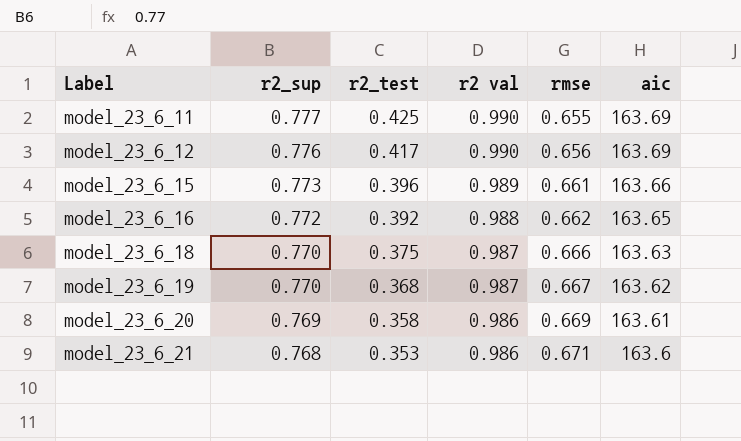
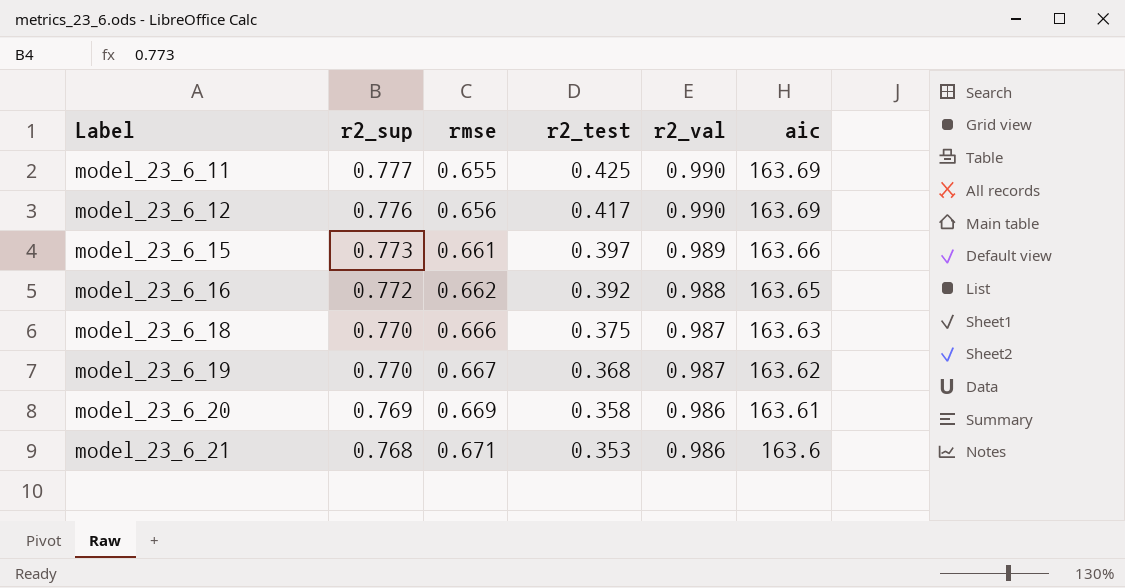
column rmse | position: 5 -> 3
column name: r2 val -> r2_val
model_23_6_15 | r2_test: 0.396 -> 0.397

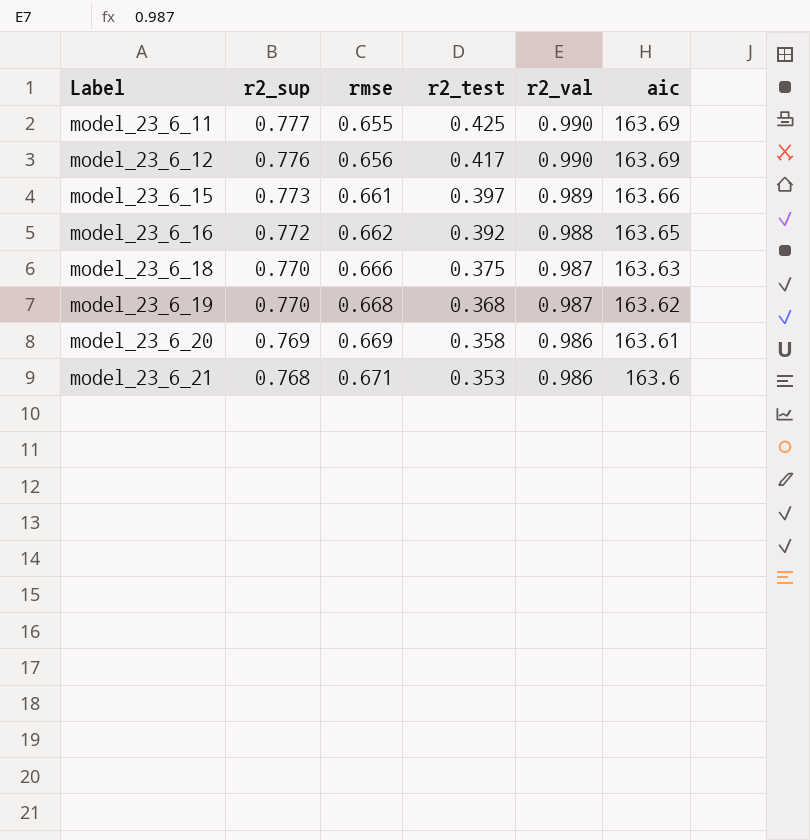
model_23_6_19 | rmse: 0.667 -> 0.668

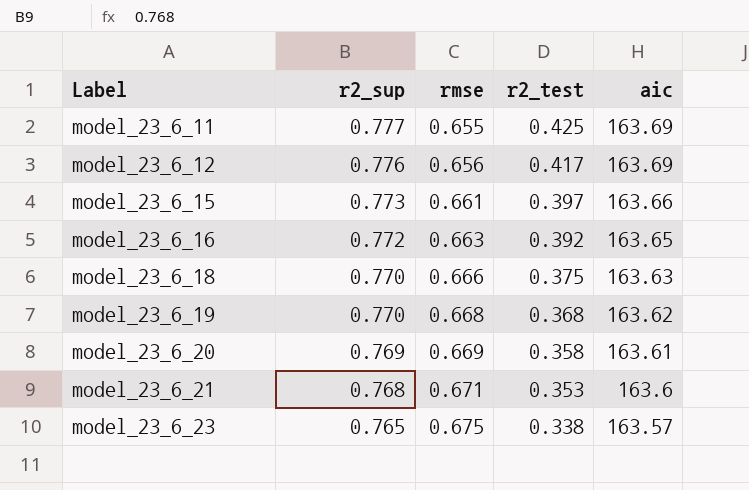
column r2_val | position: 5 -> none
model_23_6_16 | rmse: 0.662 -> 0.663
row model_23_6_23: none -> 0.765 | 0.675 | 0.338 | 163.57

